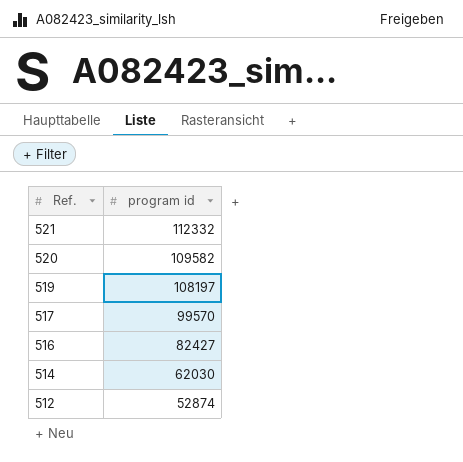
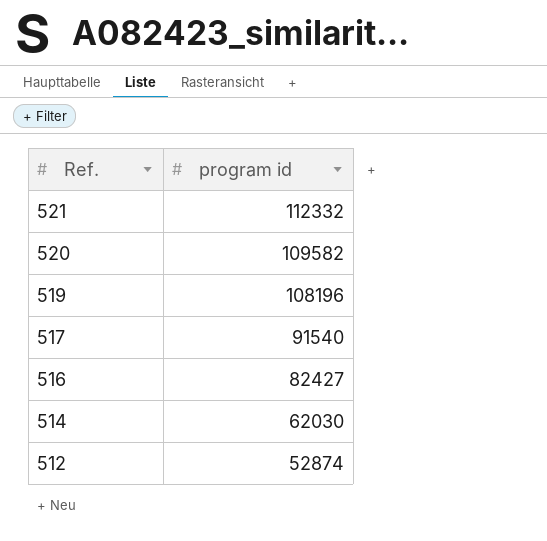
519 | program id: 108197 -> 108196
517 | program id: 99570 -> 91540

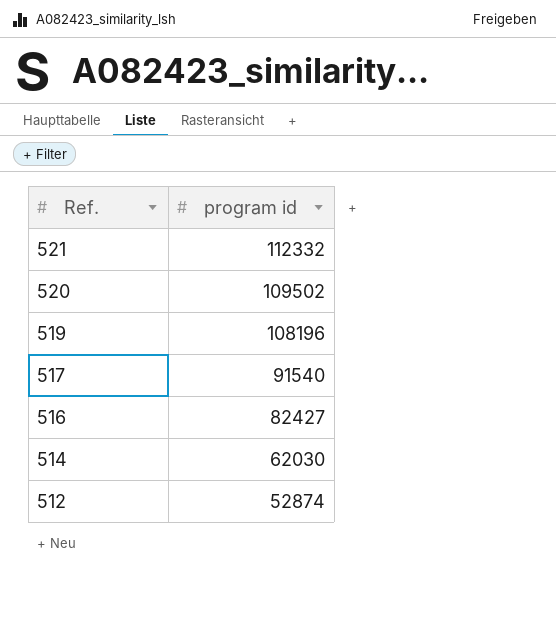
520 | program id: 109582 -> 109502

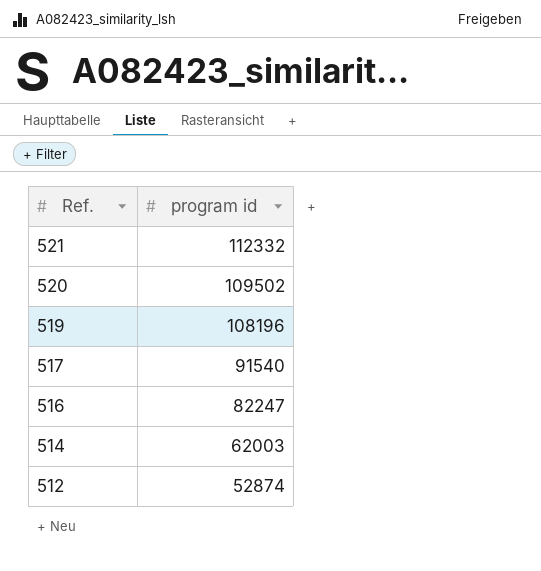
516 | program id: 82427 -> 82247
514 | program id: 62030 -> 62003

